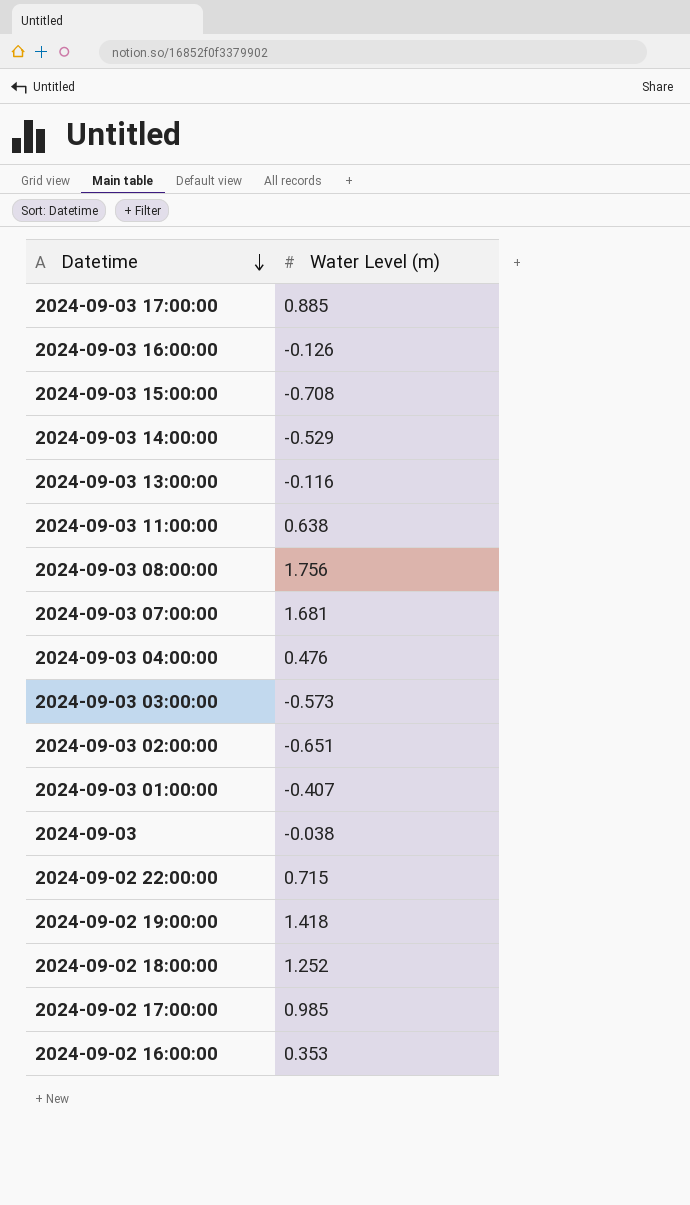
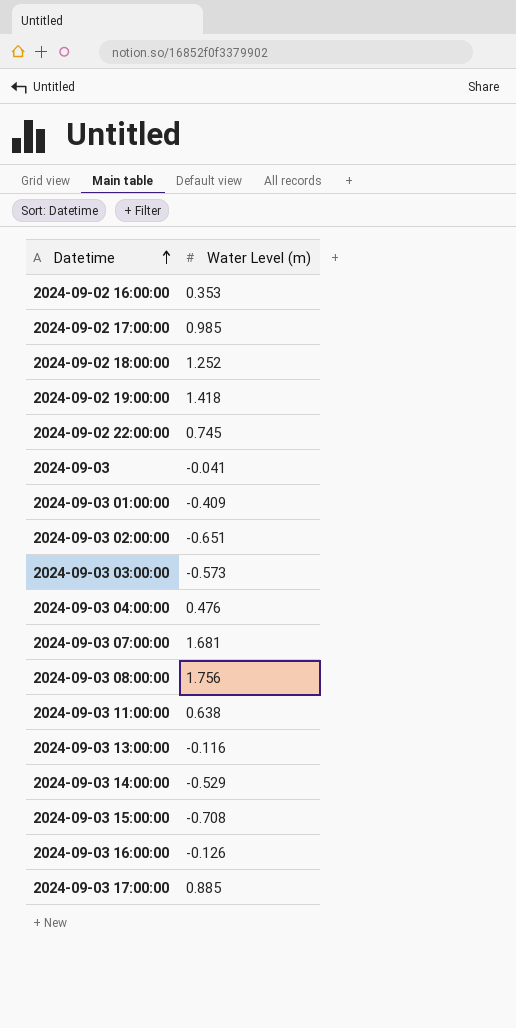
row order: Datetime descending -> Datetime ascending
2024-09-02 22:00:00 | Water Level (m): 0.715 -> 0.745
2024-09-03 | Water Level (m): -0.038 -> -0.041
2024-09-03 01:00:00 | Water Level (m): -0.407 -> -0.409

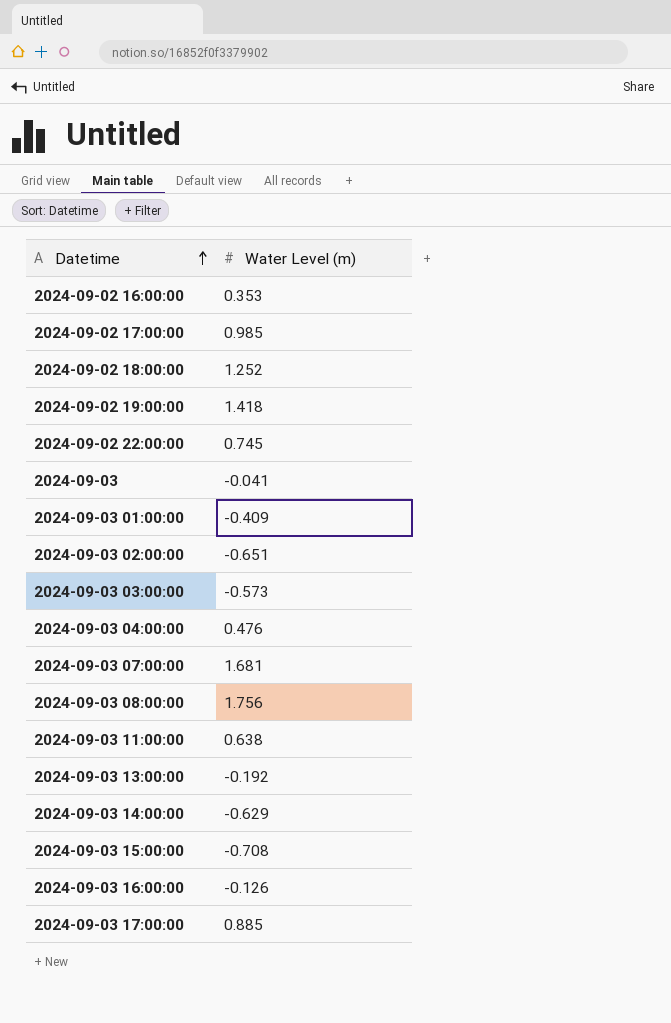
2024-09-03 13:00:00 | Water Level (m): -0.116 -> -0.192
2024-09-03 14:00:00 | Water Level (m): -0.529 -> -0.629

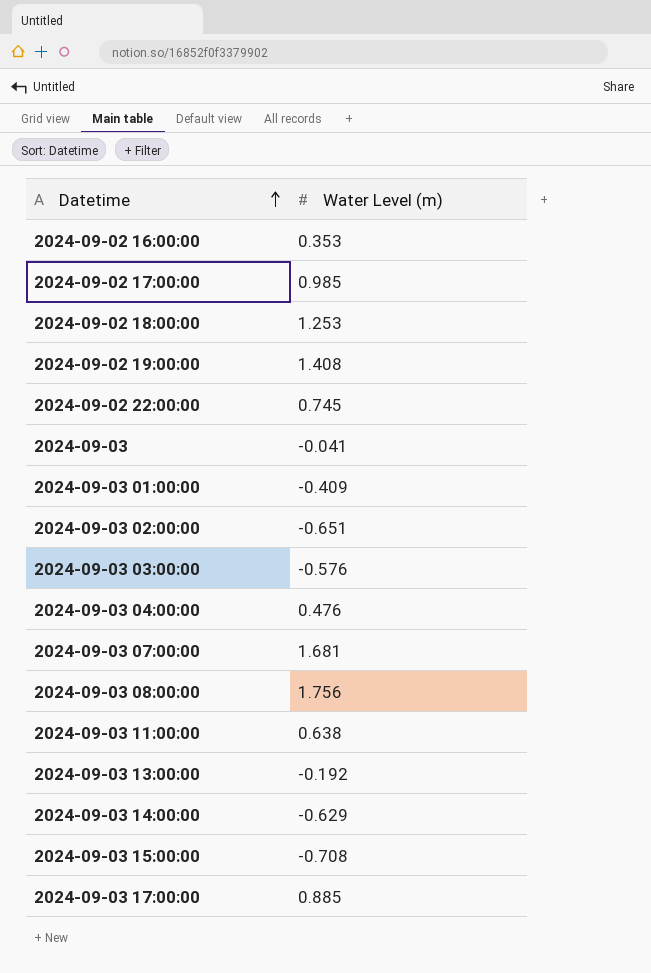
row 2024-09-03 16:00:00: -0.126 -> none
2024-09-02 18:00:00 | Water Level (m): 1.252 -> 1.253
2024-09-02 19:00:00 | Water Level (m): 1.418 -> 1.408
2024-09-03 03:00:00 | Water Level (m): -0.573 -> -0.576

